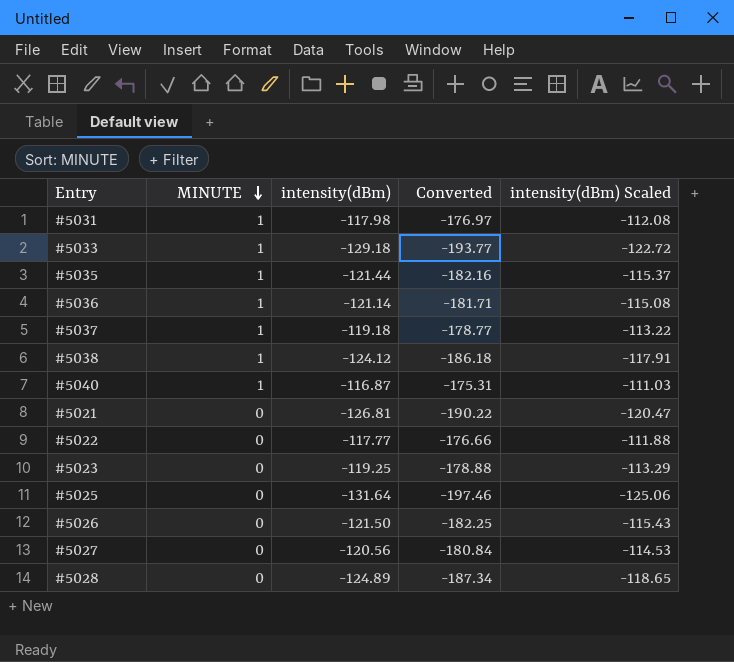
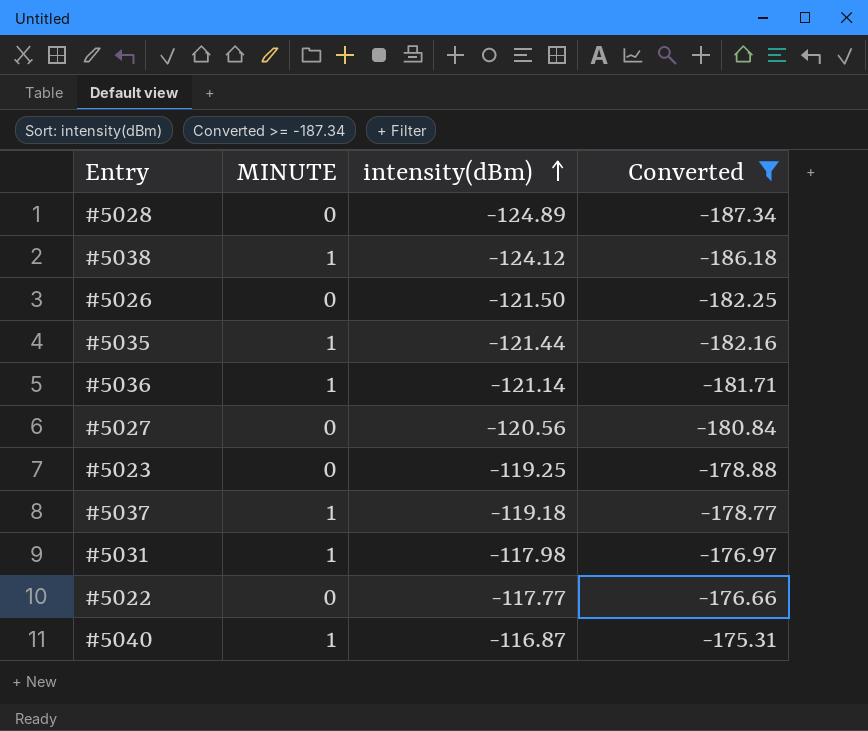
filter: none -> Converted >= -187.34
row order: MINUTE descending -> intensity(dBm) ascending
column intensity(dBm) Scaled | formula: [intensity(dBm)] * 0.95 -> none

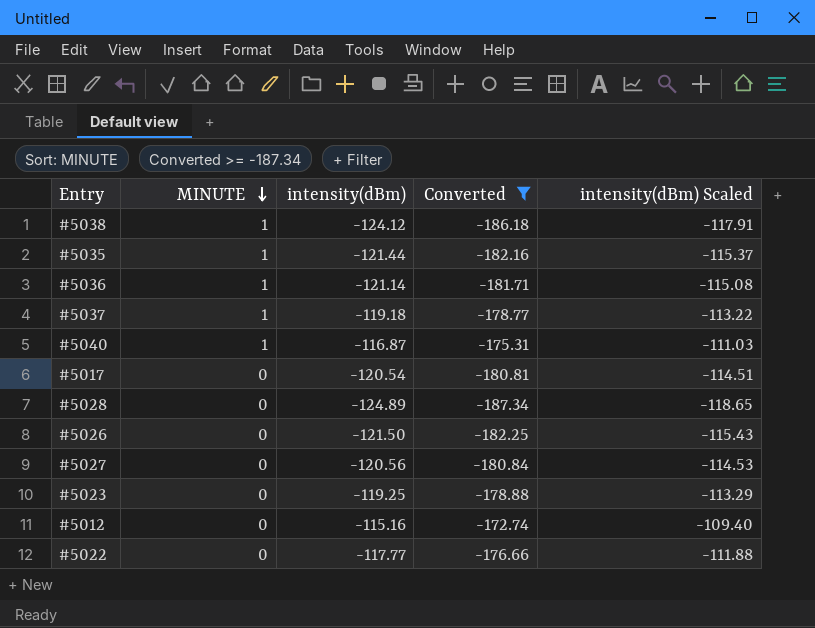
row order: intensity(dBm) ascending -> MINUTE descending
column intensity(dBm) Scaled | formula: none -> [intensity(dBm)] * 0.95
row #5031: 1 | -117.98 | -176.97 -> none
row #5017: none -> 0 | -120.54 | -180.81 | -114.51
row #5012: none -> 0 | -115.16 | -172.74 | -109.40

